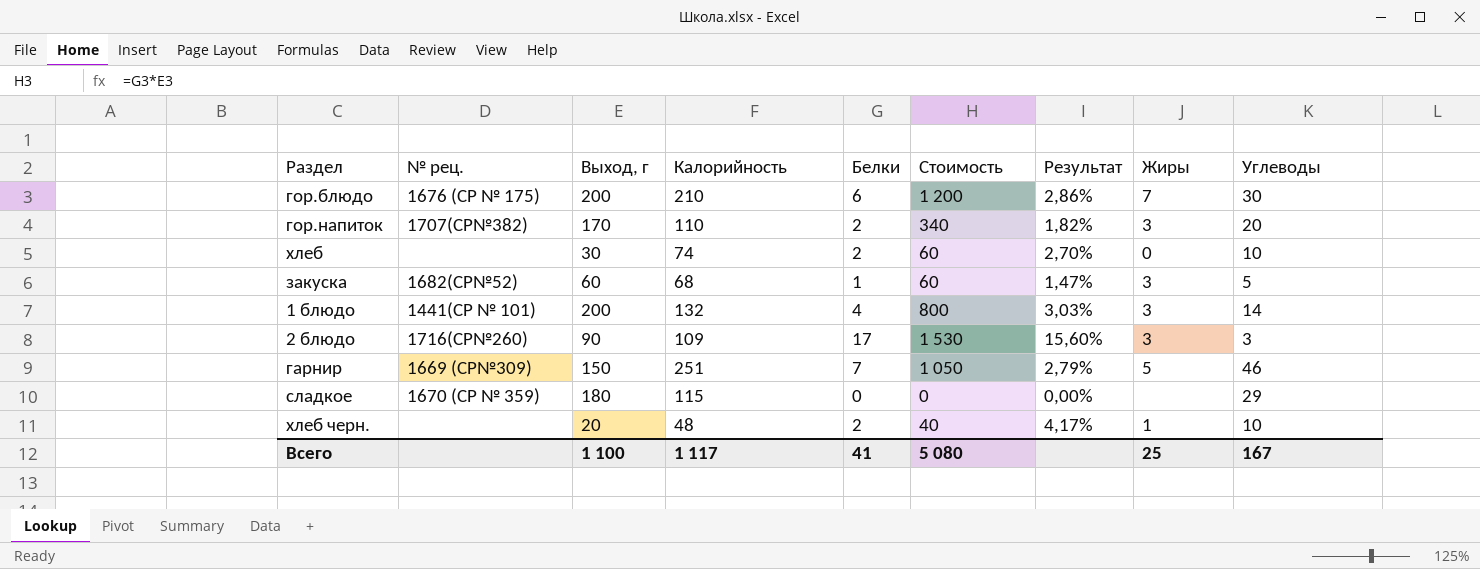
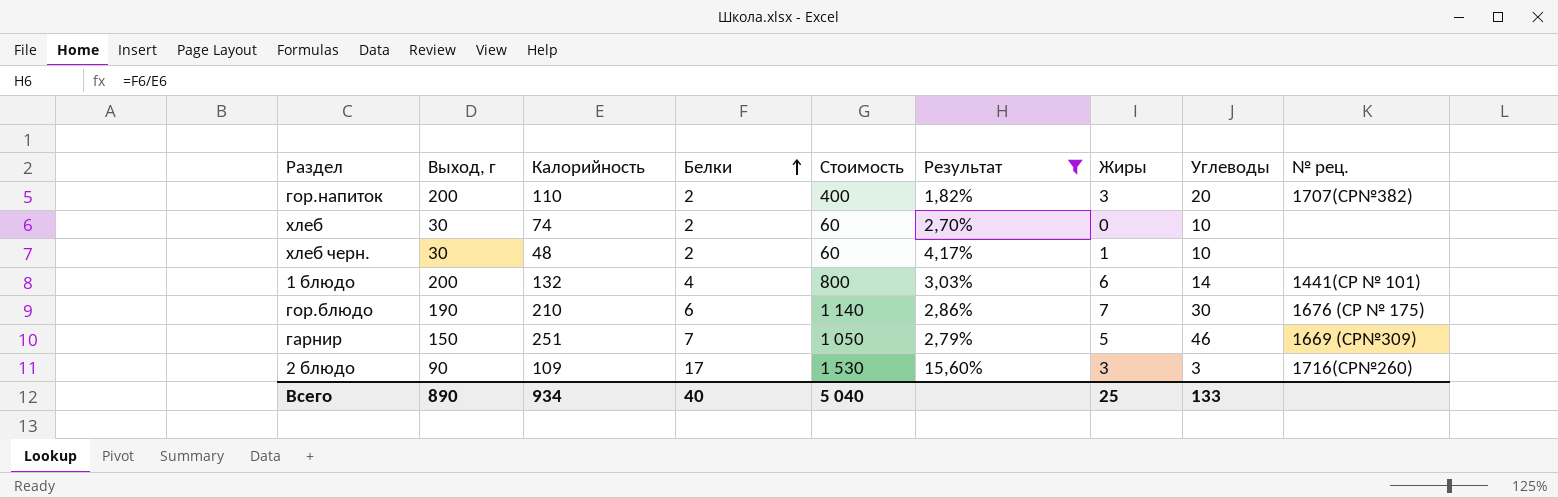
filter: none -> Результат >= 1,82%
row order: none -> Белки ascending
column № рец. | position: 2 -> 9
гор.напиток | Выход, г: 170 -> 200
гор.напиток | Стоимость: 340 -> 400
хлеб черн. | Выход, г: 20 -> 30
хлеб черн. | Стоимость: 40 -> 60
1 блюдо | Жиры: 3 -> 6
гор.блюдо | Выход, г: 200 -> 190
гор.блюдо | Стоимость: 1 200 -> 1 140
Всего | Выход, г: 1 100 -> 890
Всего | Калорийность: 1 117 -> 934
Всего | Белки: 41 -> 40
Всего | Стоимость: 5 080 -> 5 040
Всего | Углеводы: 167 -> 133

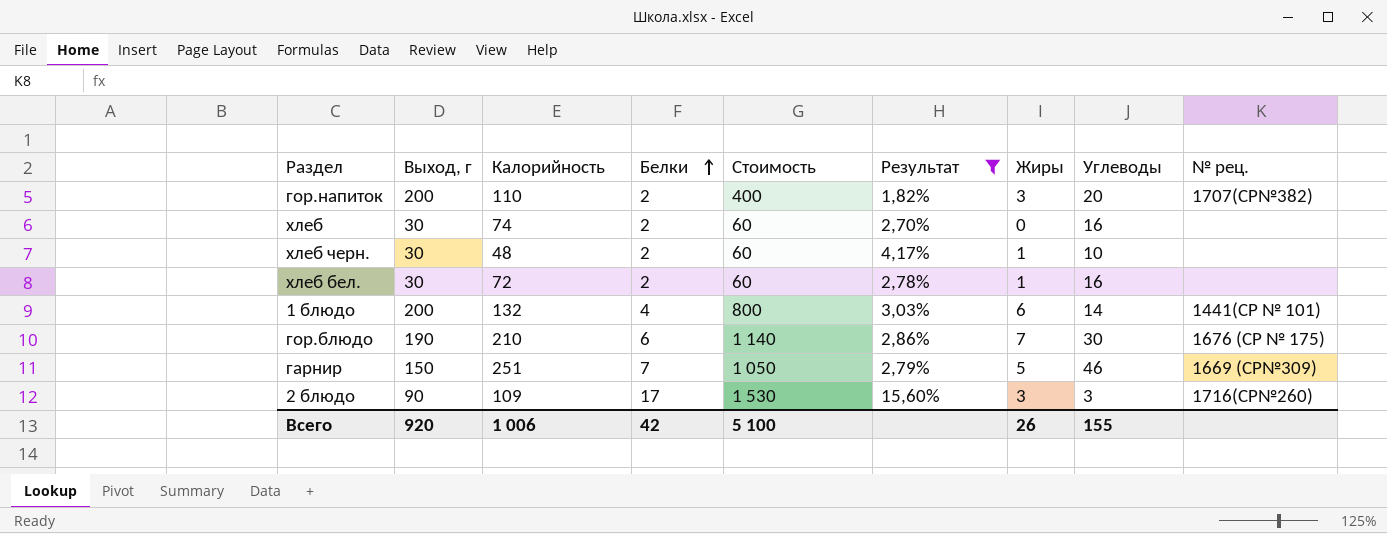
хлеб | Углеводы: 10 -> 16
row хлеб бел.: none -> 30 | 72 | 2 | 60 | 2,78% | 1 | 16 | none
Всего | Выход, г: 890 -> 920
Всего | Калорийность: 934 -> 1 006
Всего | Белки: 40 -> 42
Всего | Стоимость: 5 040 -> 5 100
Всего | Жиры: 25 -> 26
Всего | Углеводы: 133 -> 155

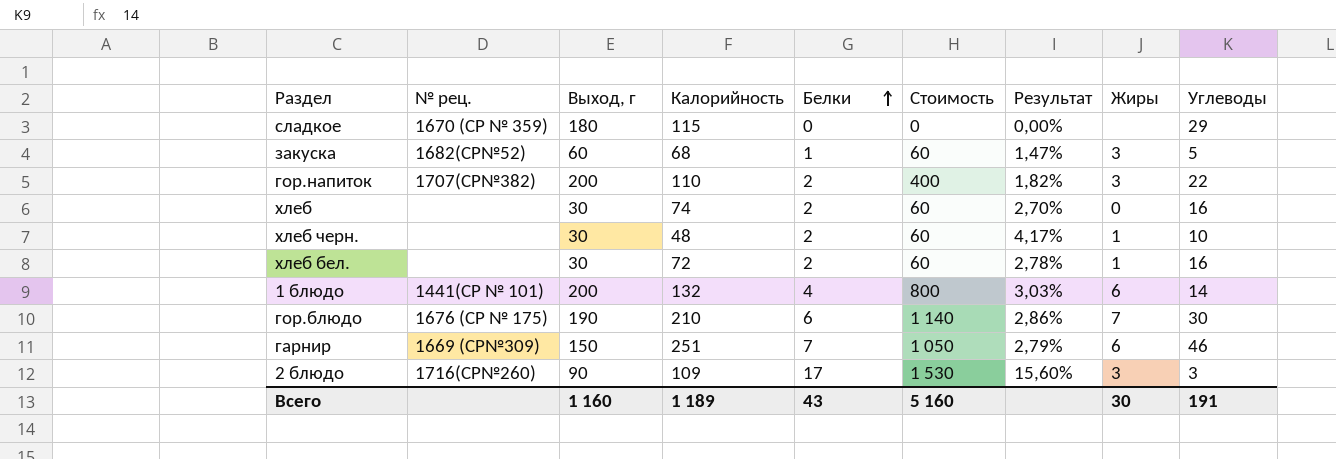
filter: Результат >= 1,82% -> none
column № рец. | position: 9 -> 2
гор.напиток | Углеводы: 20 -> 22
гарнир | Жиры: 5 -> 6
Всего | Выход, г: 920 -> 1 160
Всего | Калорийность: 1 006 -> 1 189
Всего | Белки: 42 -> 43
Всего | Стоимость: 5 100 -> 5 160
Всего | Жиры: 26 -> 30
Всего | Углеводы: 155 -> 191

